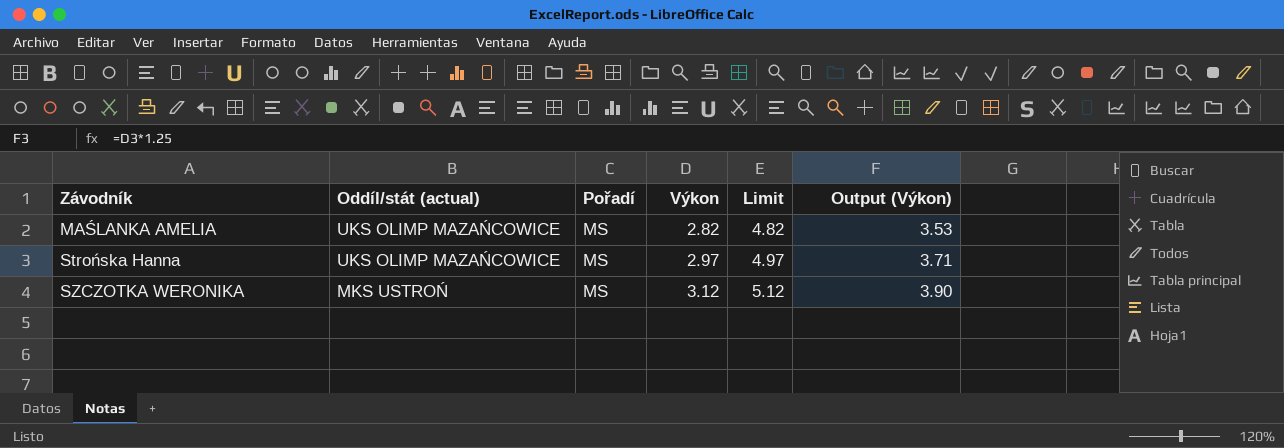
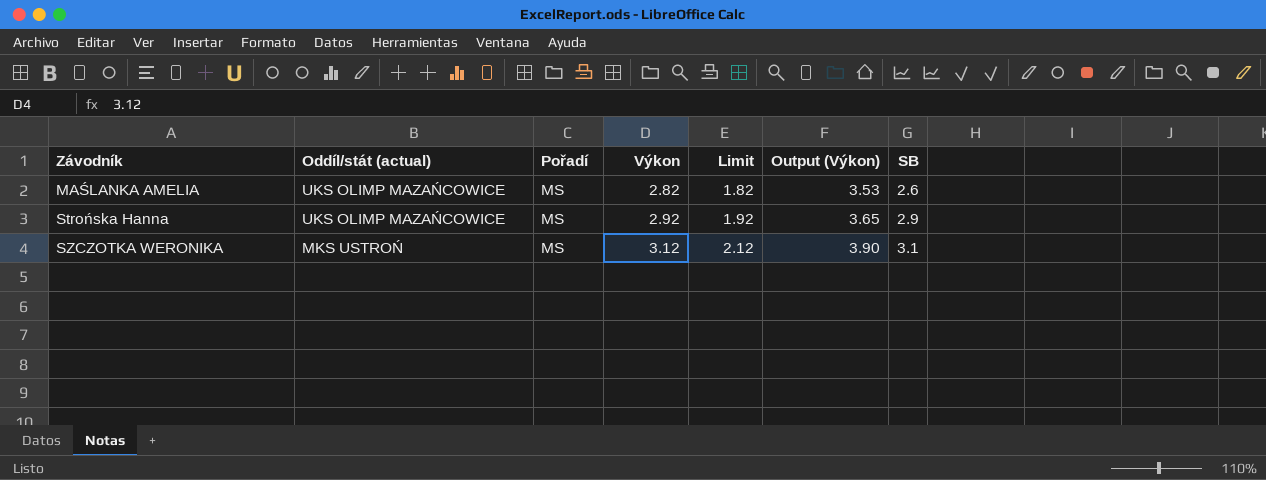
column Limit | formula: [Výkon] + 2 -> [Výkon] - 1
column SB | position: none -> 7
Strońska Hanna | Výkon: 2.97 -> 2.92
Strońska Hanna | Output (Výkon): 3.71 -> 3.65

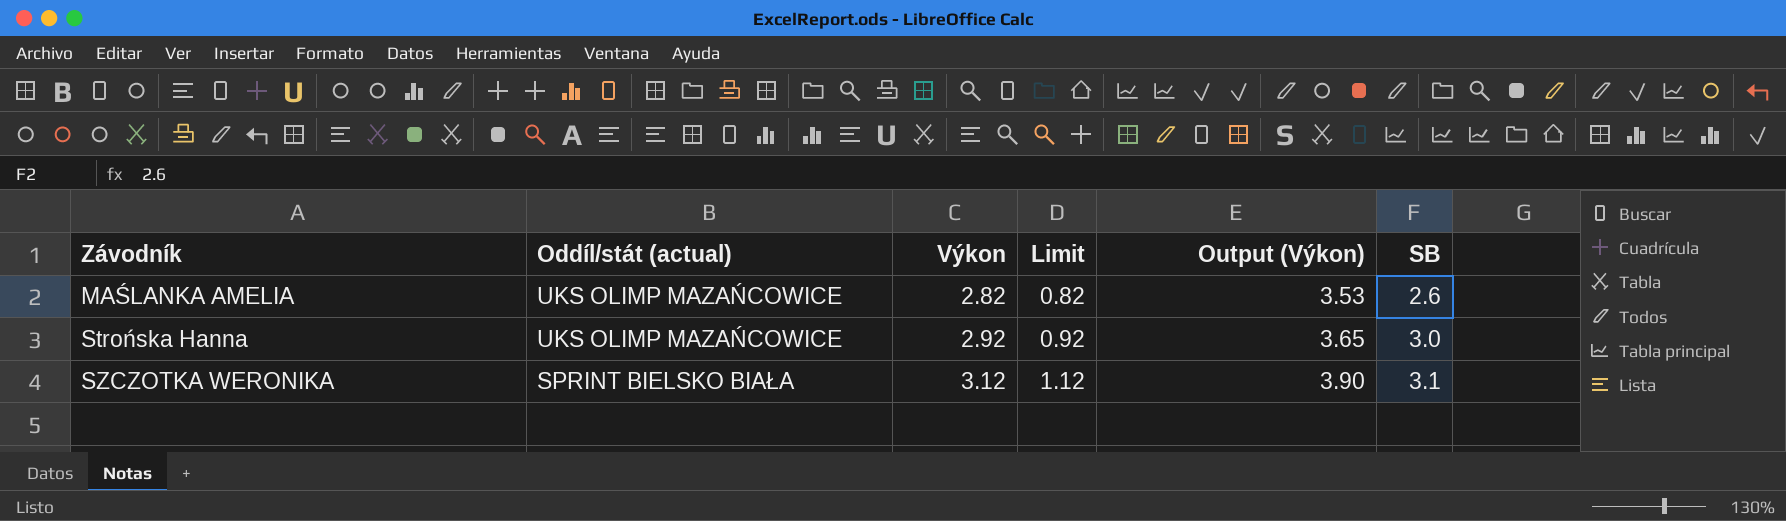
column Pořadí | position: 3 -> none
column Limit | formula: [Výkon] - 1 -> [Výkon] - 2
Strońska Hanna | SB: 2.9 -> 3.0
SZCZOTKA WERONIKA | Oddíl/stát (actual): MKS USTROŃ -> SPRINT BIELSKO BIAŁA

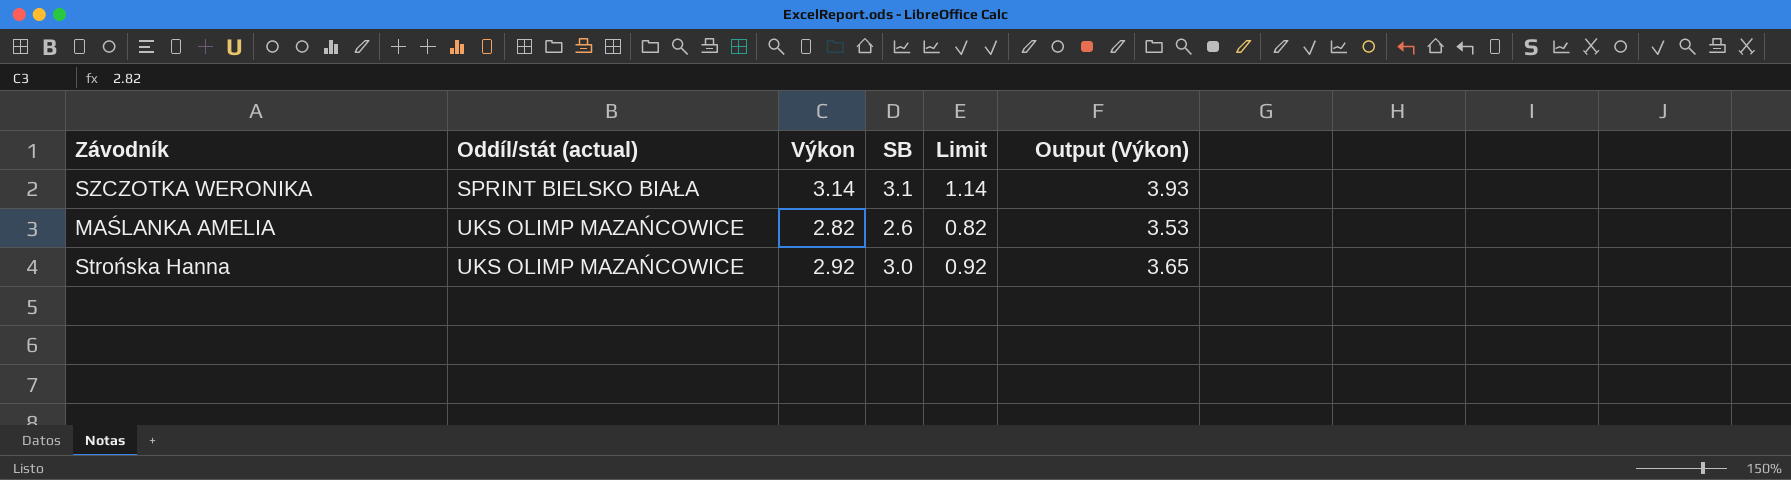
row order: Závodník ascending -> Oddíl/stát (actual) ascending
column SB | position: 6 -> 4
SZCZOTKA WERONIKA | Výkon: 3.12 -> 3.14
SZCZOTKA WERONIKA | Limit: 1.12 -> 1.14
SZCZOTKA WERONIKA | Output (Výkon): 3.90 -> 3.93

